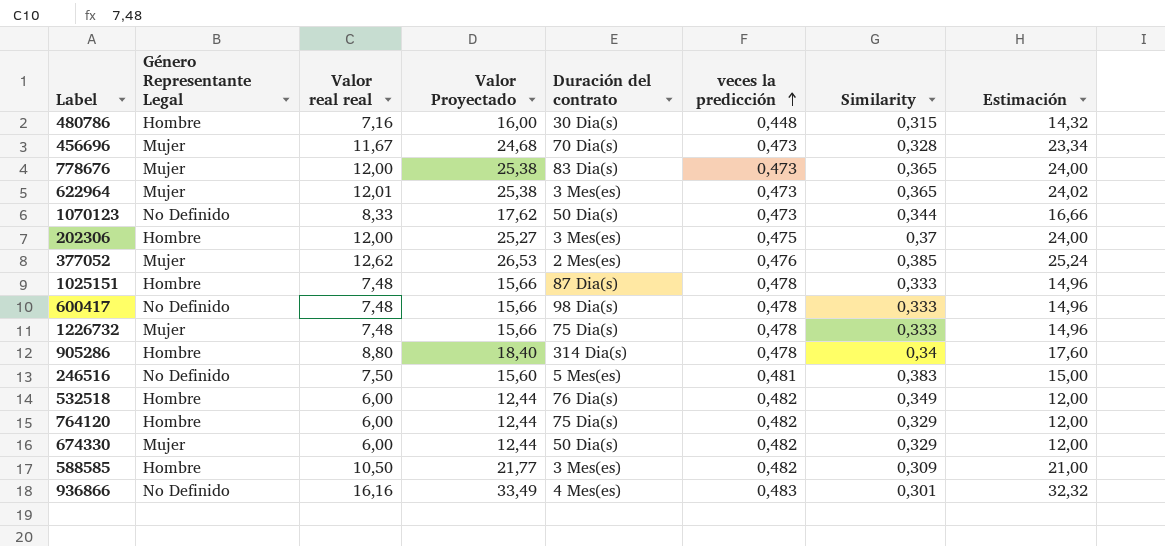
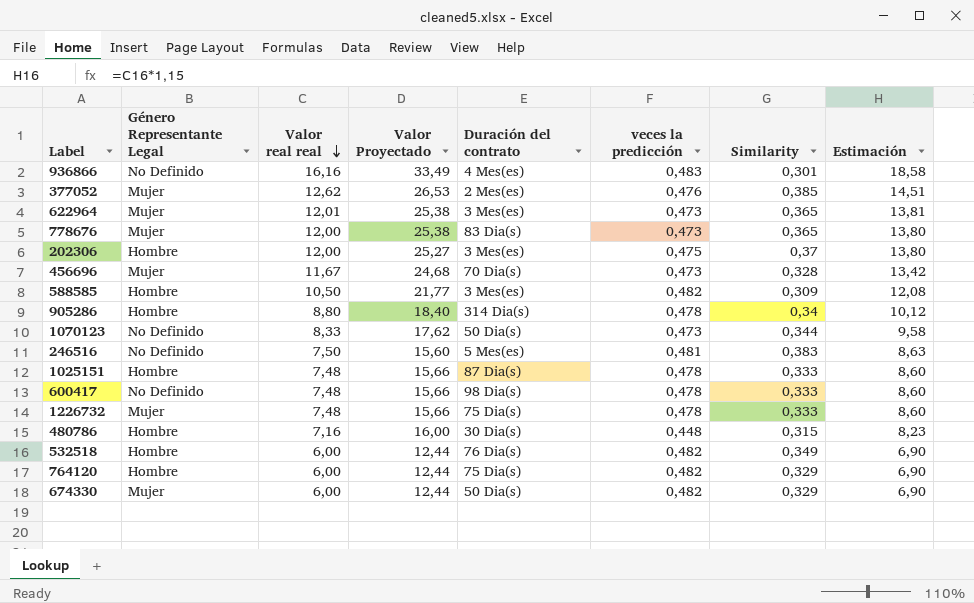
row order: veces la predicción ascending -> Valor real real descending
column Estimación | formula: [Valor real real] * 2 -> [Valor real real] * 1,15

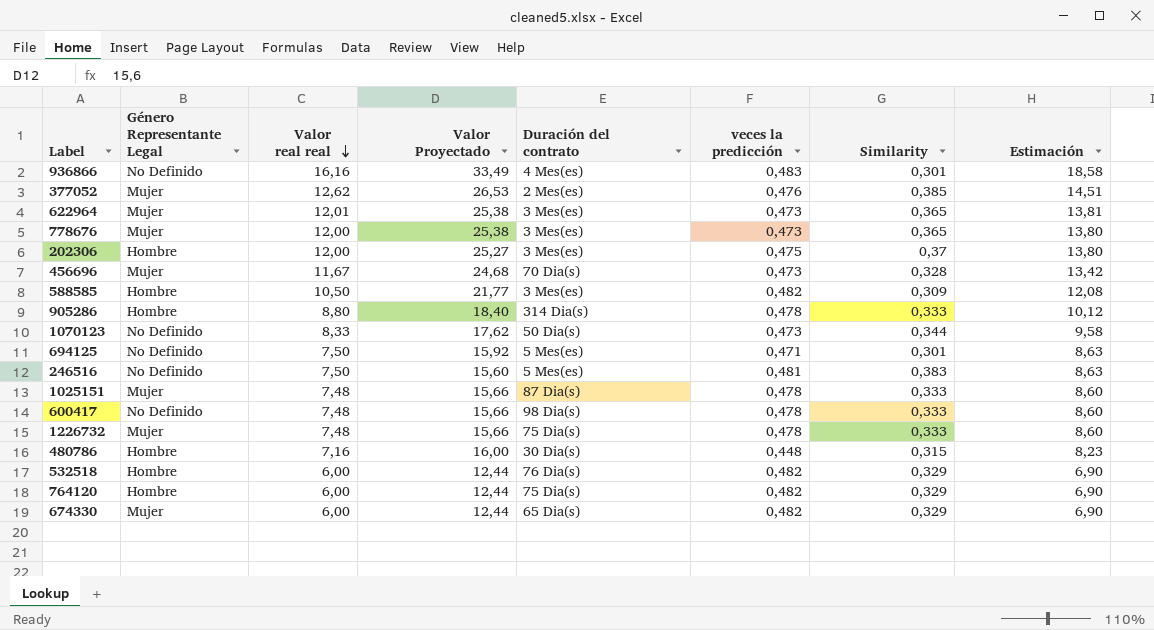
778676 | Duración del contrato: 83 Dia(s) -> 3 Mes(es)
905286 | Similarity: 0,34 -> 0,333
row 694125: none -> No Definido | 7,50 | 15,92 | 5 Mes(es) | 0,471 | 0,301 | 8,63
1025151 | Género Representante Legal: Hombre -> Mujer
532518 | Similarity: 0,349 -> 0,329
674330 | Duración del contrato: 50 Dia(s) -> 65 Dia(s)

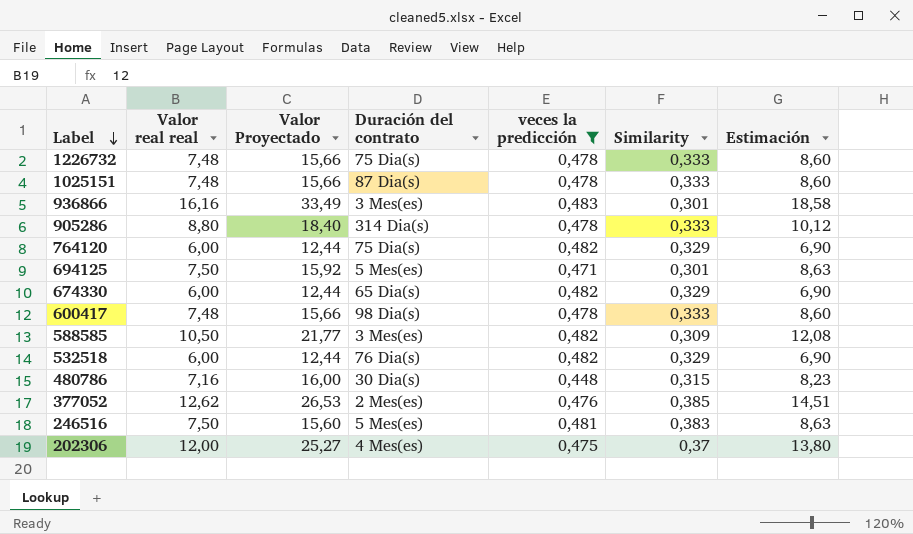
filter: none -> veces la predicción != 0,473
row order: Valor real real descending -> Label descending
column Género Representante Legal | position: 2 -> none
936866 | Duración del contrato: 4 Mes(es) -> 3 Mes(es)
202306 | Duración del contrato: 3 Mes(es) -> 4 Mes(es)

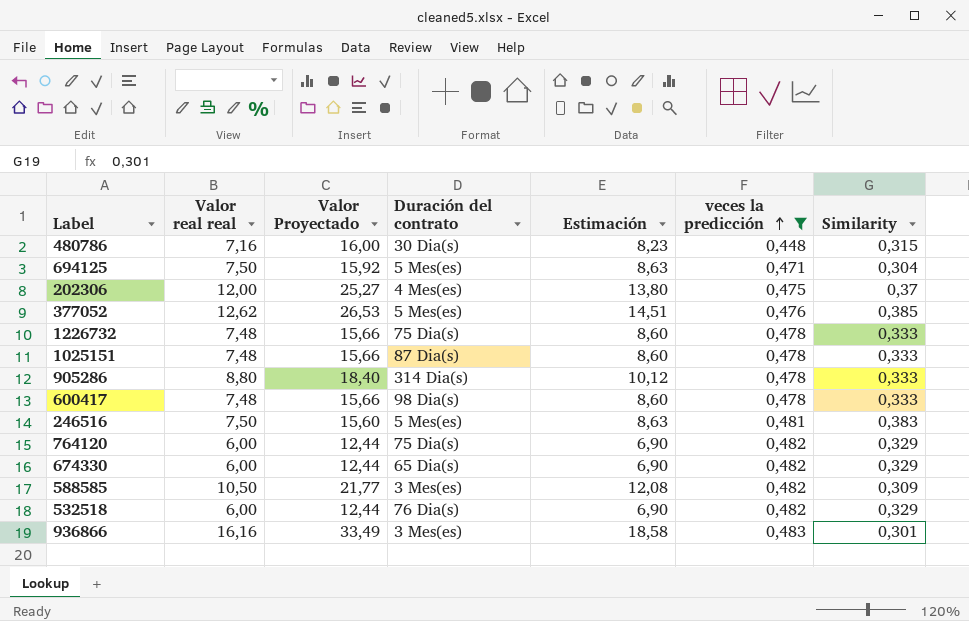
row order: Label descending -> veces la predicción ascending
column Estimación | position: 7 -> 5
694125 | Similarity: 0,301 -> 0,304
377052 | Duración del contrato: 2 Mes(es) -> 5 Mes(es)

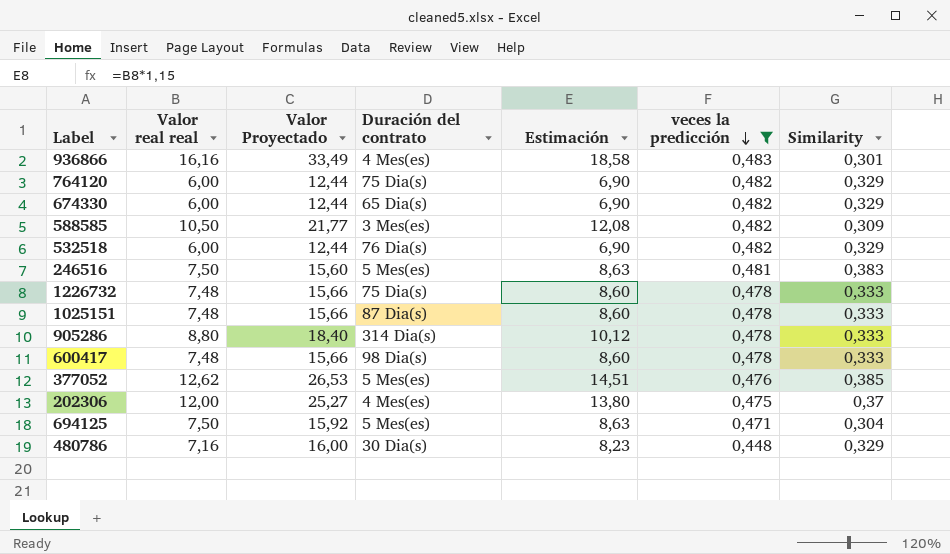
row order: veces la predicción ascending -> veces la predicción descending
936866 | Duración del contrato: 3 Mes(es) -> 4 Mes(es)
480786 | Similarity: 0,315 -> 0,329

